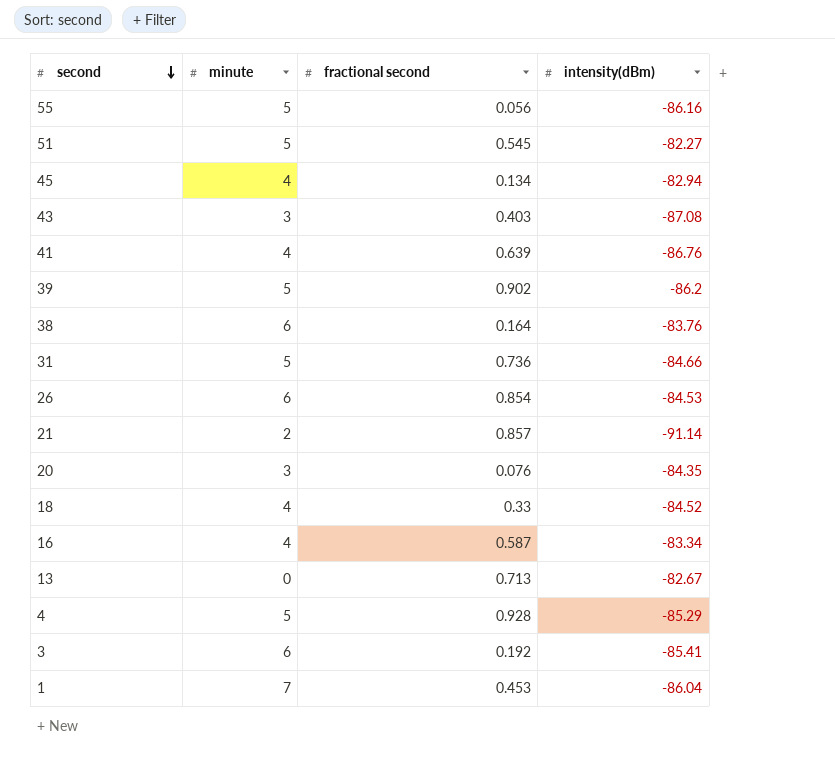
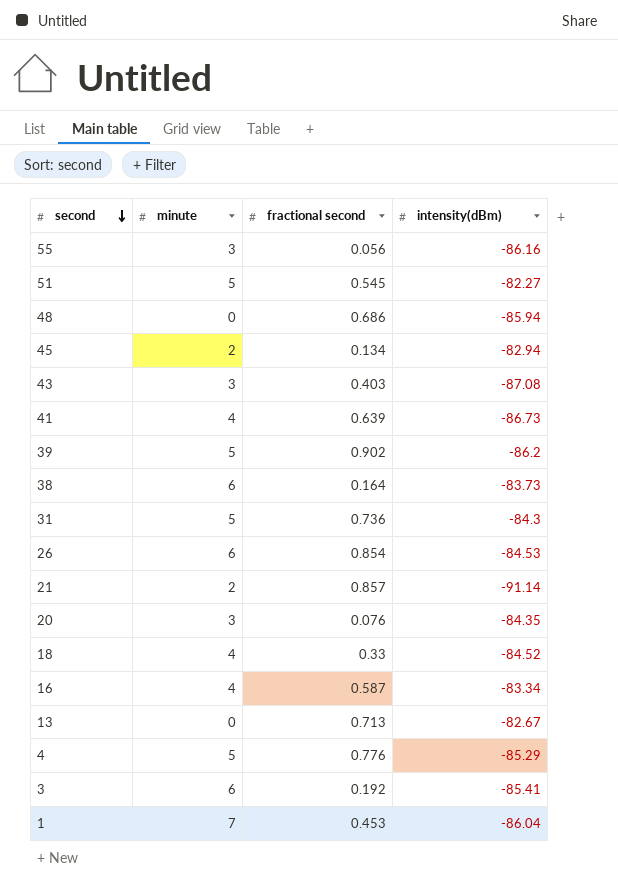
55 | minute: 5 -> 3
row 48: none -> 0 | 0.686 | -85.94
45 | minute: 4 -> 2
41 | intensity(dBm): -86.76 -> -86.73
38 | intensity(dBm): -83.76 -> -83.73
31 | intensity(dBm): -84.66 -> -84.3
4 | fractional second: 0.928 -> 0.776

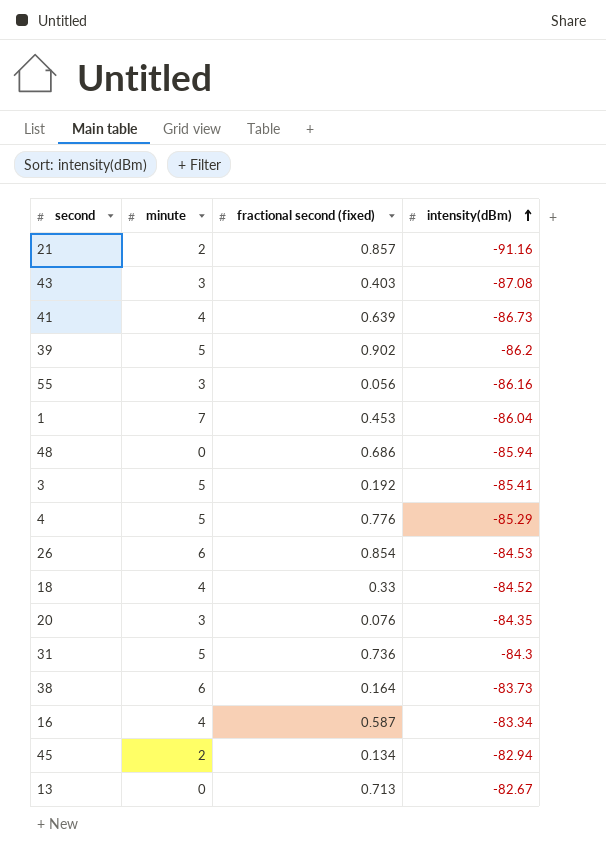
row order: second descending -> intensity(dBm) ascending
column name: fractional second -> fractional second (fixed)
row 51: 5 | 0.545 | -82.27 -> none
21 | intensity(dBm): -91.14 -> -91.16
3 | minute: 6 -> 5

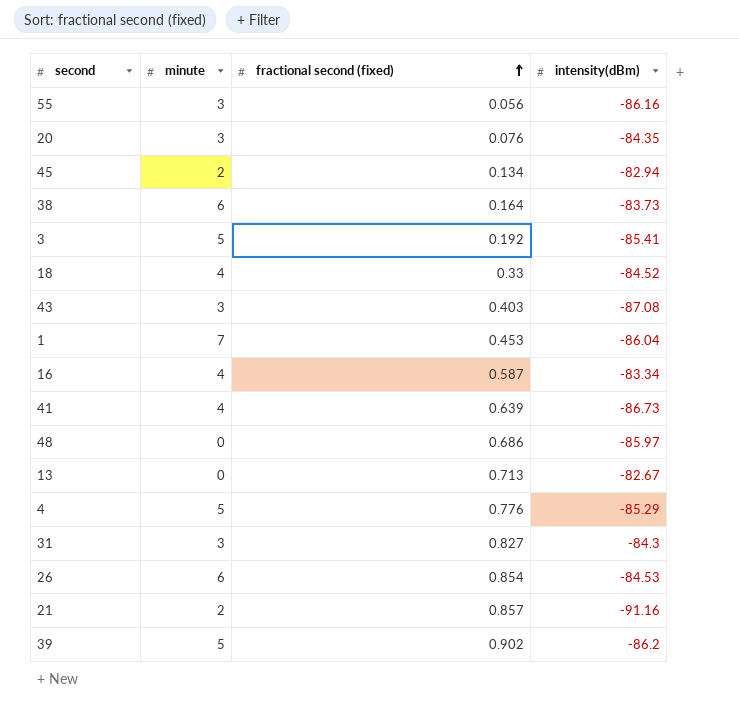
row order: intensity(dBm) ascending -> fractional second (fixed) ascending
48 | intensity(dBm): -85.94 -> -85.97
31 | minute: 5 -> 3
31 | fractional second (fixed): 0.736 -> 0.827

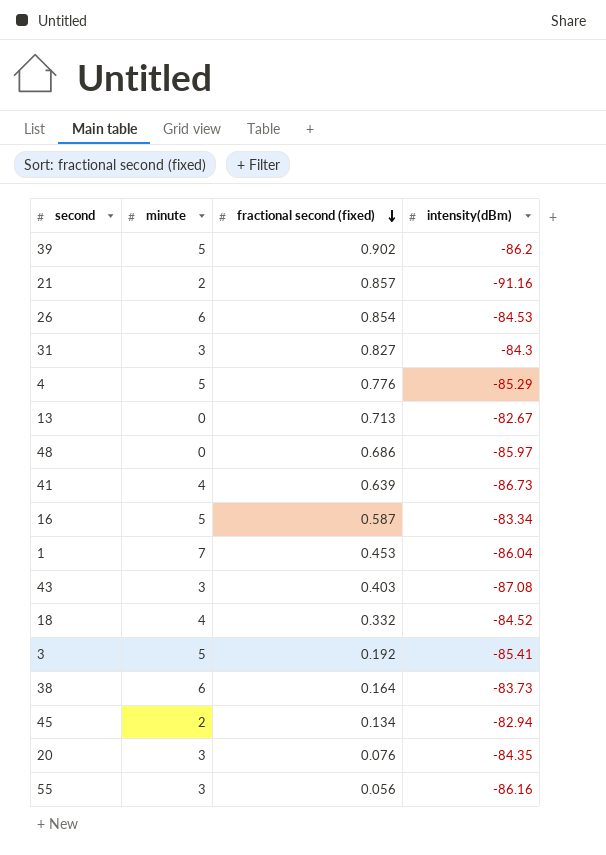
row order: fractional second (fixed) ascending -> fractional second (fixed) descending
16 | minute: 4 -> 5
18 | fractional second (fixed): 0.33 -> 0.332

